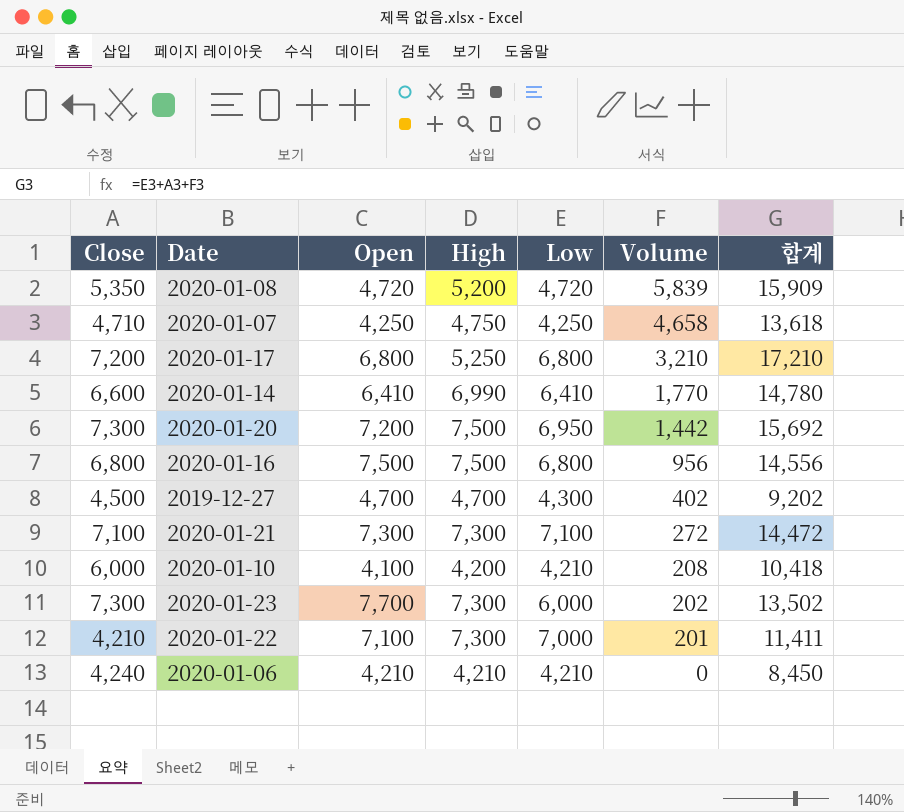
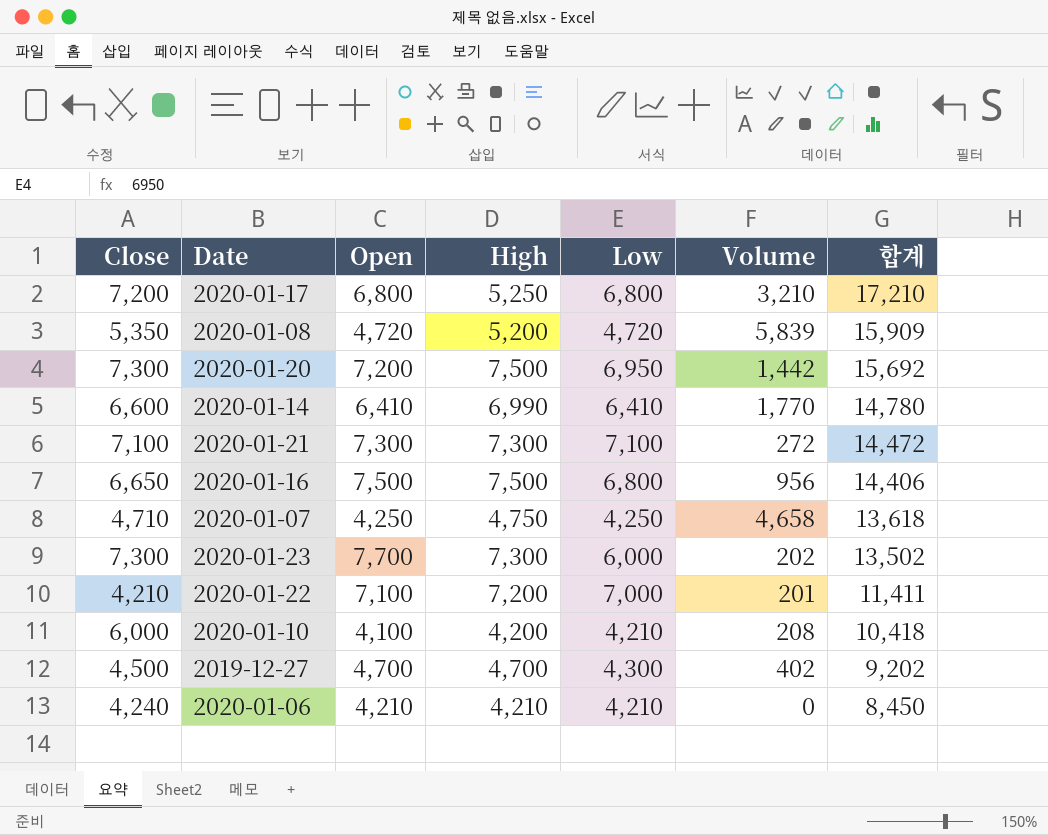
row order: Volume descending -> 합계 descending
2020-01-16 | Close: 6,800 -> 6,650
2020-01-16 | 합계: 14,556 -> 14,406
2020-01-22 | High: 7,300 -> 7,200

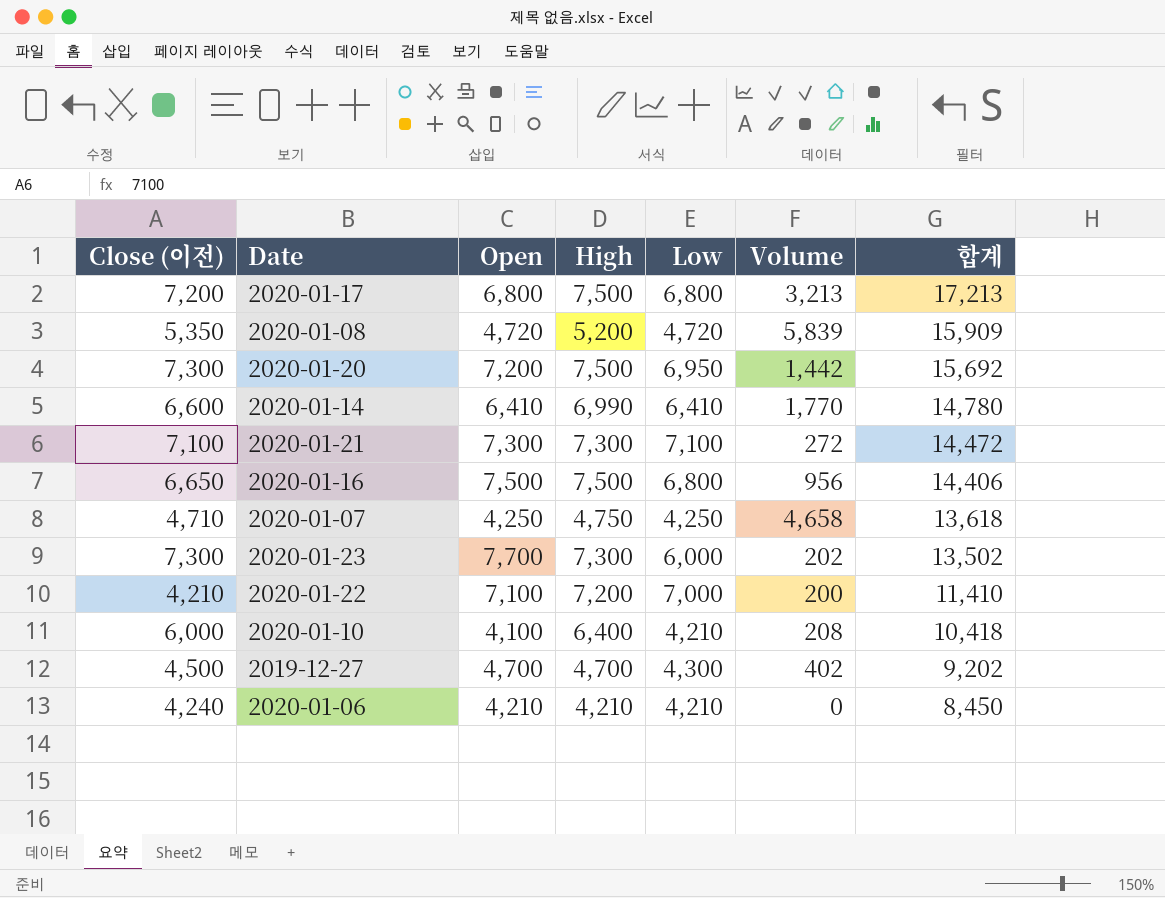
column name: Close -> Close (이전)
2020-01-17 | High: 5,250 -> 7,500
2020-01-17 | Volume: 3,210 -> 3,213
2020-01-17 | 합계: 17,210 -> 17,213
2020-01-22 | Volume: 201 -> 200
2020-01-22 | 합계: 11,411 -> 11,410
2020-01-10 | High: 4,200 -> 6,400

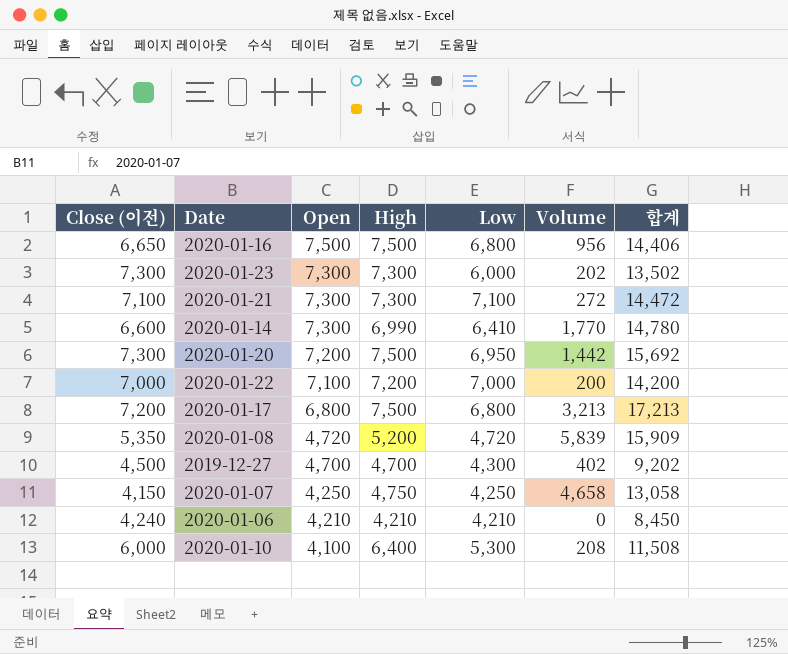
row order: 합계 descending -> Open descending
2020-01-23 | Open: 7,700 -> 7,300
2020-01-14 | Open: 6,410 -> 7,300
2020-01-22 | Close (이전): 4,210 -> 7,000
2020-01-22 | 합계: 11,410 -> 14,200
2020-01-07 | Close (이전): 4,710 -> 4,150
2020-01-07 | 합계: 13,618 -> 13,058
2020-01-10 | Low: 4,210 -> 5,300
2020-01-10 | 합계: 10,418 -> 11,508

